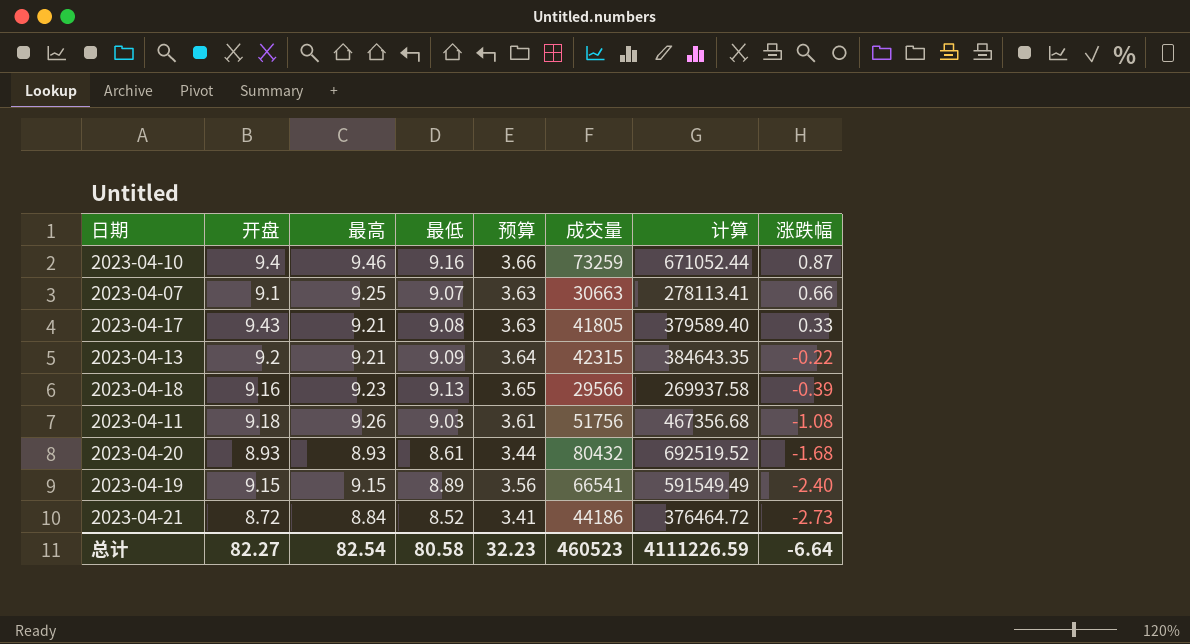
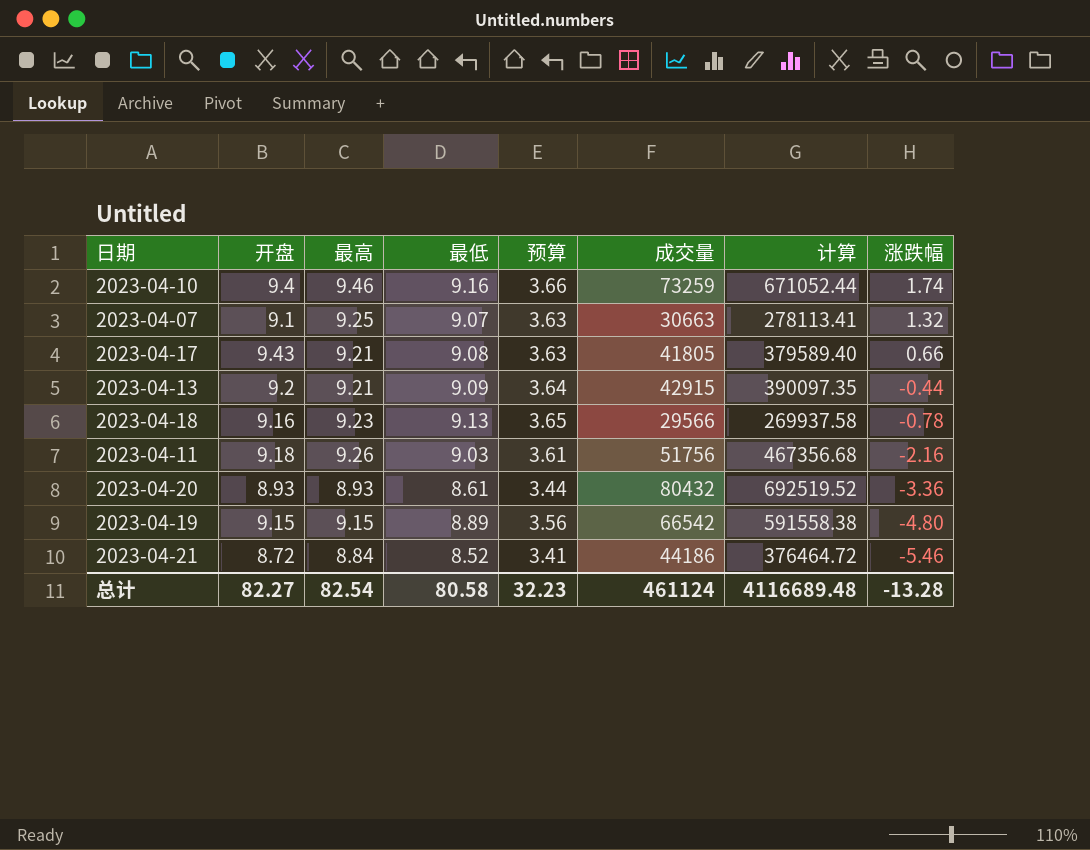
2023-04-10 | 涨跌幅: 0.87 -> 1.74
2023-04-07 | 涨跌幅: 0.66 -> 1.32
2023-04-17 | 涨跌幅: 0.33 -> 0.66
2023-04-13 | 成交量: 42315 -> 42915
2023-04-13 | 计算: 384643.35 -> 390097.35
2023-04-13 | 涨跌幅: -0.22 -> -0.44
2023-04-18 | 涨跌幅: -0.39 -> -0.78
2023-04-11 | 涨跌幅: -1.08 -> -2.16
2023-04-20 | 涨跌幅: -1.68 -> -3.36
2023-04-19 | 成交量: 66541 -> 66542
2023-04-19 | 计算: 591549.49 -> 591558.38
2023-04-19 | 涨跌幅: -2.40 -> -4.80
2023-04-21 | 涨跌幅: -2.73 -> -5.46
总计 | 成交量: 460523 -> 461124
总计 | 计算: 4111226.59 -> 4116689.48
总计 | 涨跌幅: -6.64 -> -13.28

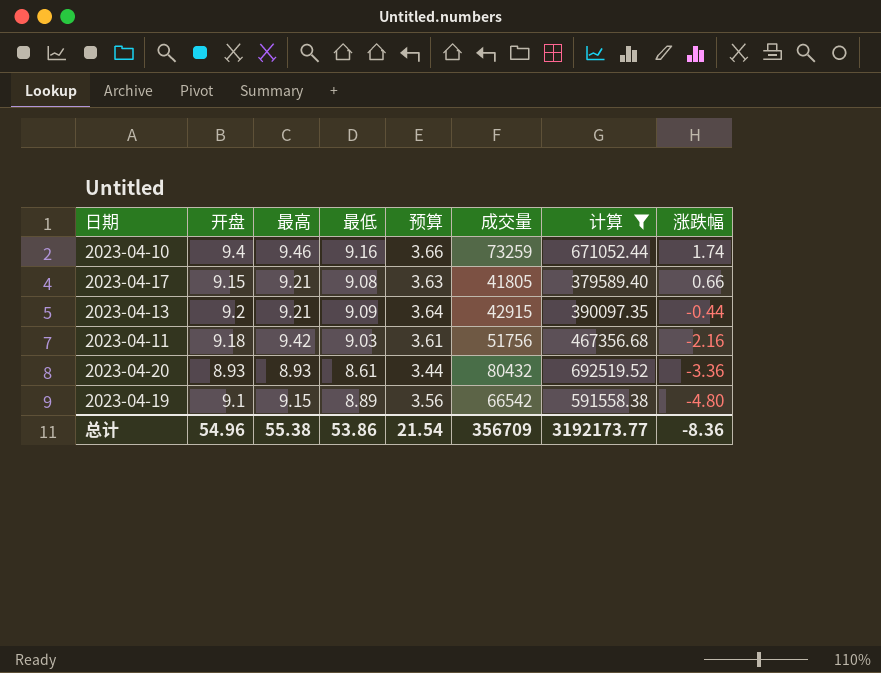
filter: none -> 计算 >= 379589.40
2023-04-17 | 开盘: 9.43 -> 9.15
2023-04-11 | 最高: 9.26 -> 9.42
2023-04-19 | 开盘: 9.15 -> 9.1
总计 | 开盘: 82.27 -> 54.96
总计 | 最高: 82.54 -> 55.38
总计 | 最低: 80.58 -> 53.86
总计 | 预算: 32.23 -> 21.54
总计 | 成交量: 461124 -> 356709
总计 | 计算: 4116689.48 -> 3192173.77
总计 | 涨跌幅: -13.28 -> -8.36

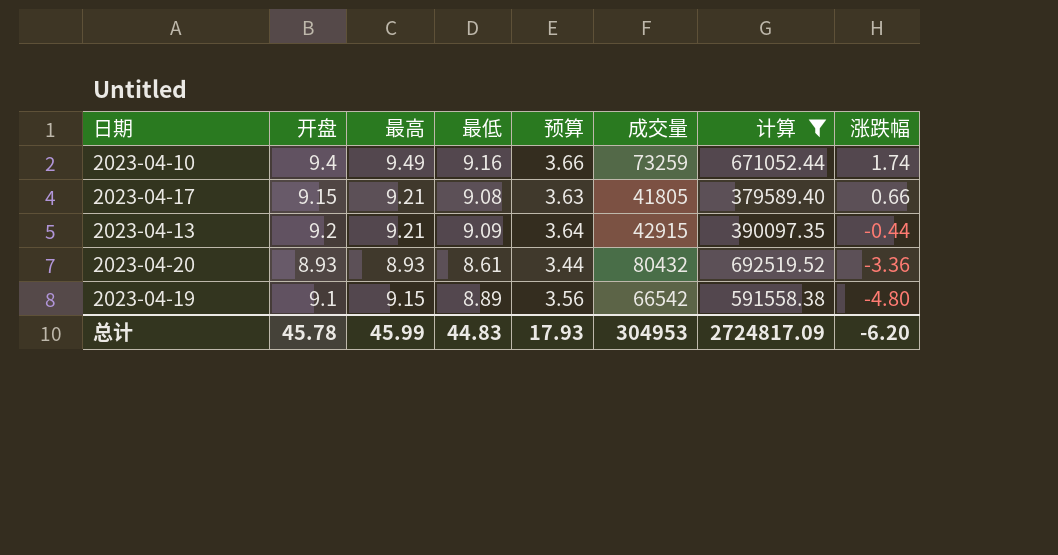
row 2023-04-11: 9.18 | 9.42 | 9.03 | 3.61 | 51756 | 467356.68 | -2.16 -> none
2023-04-10 | 最高: 9.46 -> 9.49
总计 | 开盘: 54.96 -> 45.78
总计 | 最高: 55.38 -> 45.99
总计 | 最低: 53.86 -> 44.83
总计 | 预算: 21.54 -> 17.93
总计 | 成交量: 356709 -> 304953
总计 | 计算: 3192173.77 -> 2724817.09
总计 | 涨跌幅: -8.36 -> -6.20

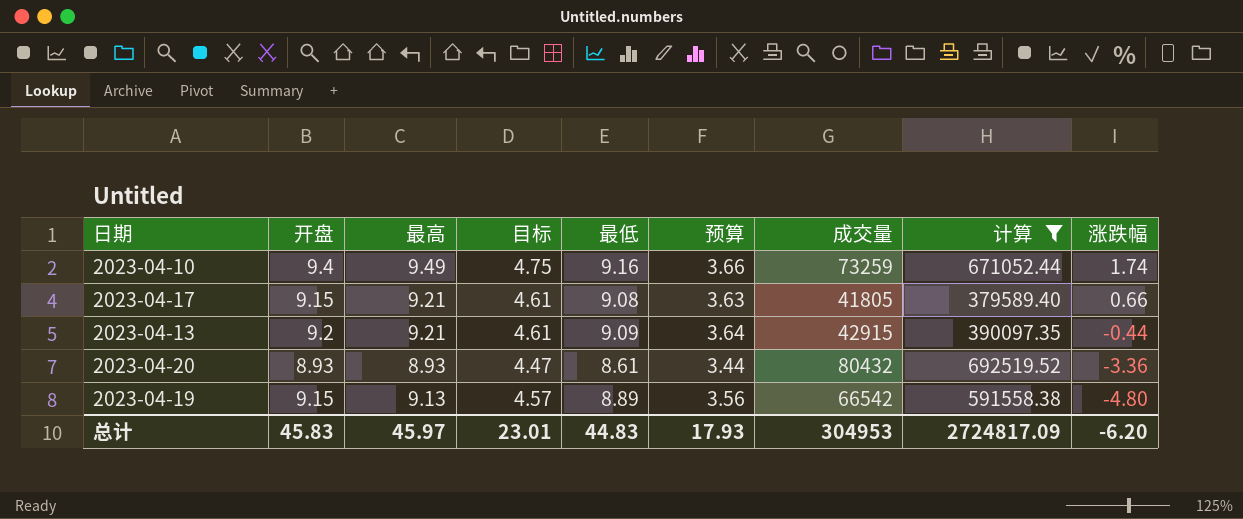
column 目标 | formula: none -> [最高] * 0.5
2023-04-19 | 开盘: 9.1 -> 9.15
2023-04-19 | 最高: 9.15 -> 9.13
总计 | 开盘: 45.78 -> 45.83
总计 | 最高: 45.99 -> 45.97

